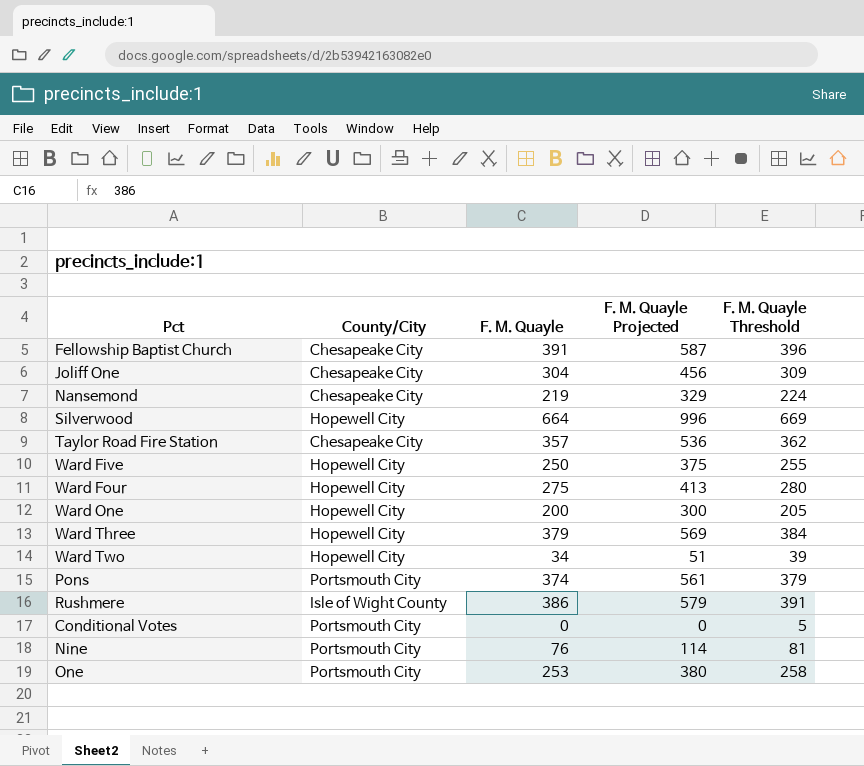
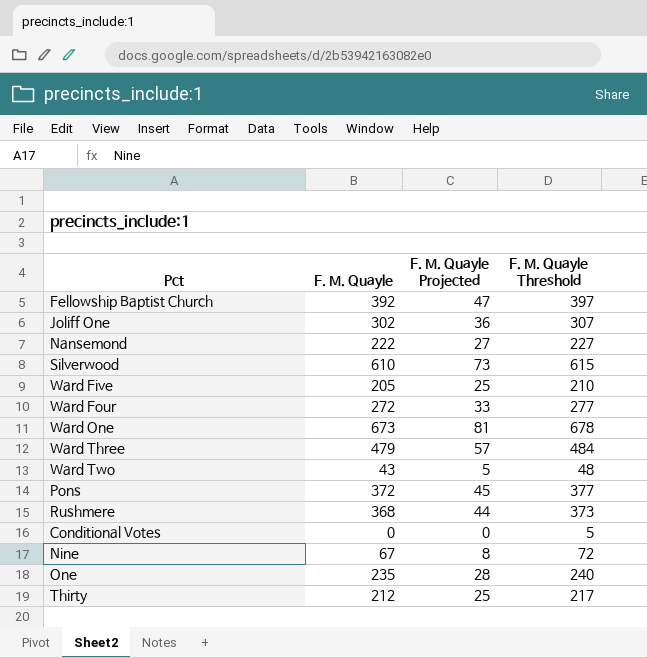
column County/City | position: 2 -> none
column F. M. Quayle Projected | formula: [F. M. Quayle] * 1.5 -> [F. M. Quayle] * 0.12
row Taylor Road Fire Station: Chesapeake City | 357 | 536 | 362 -> none
Fellowship Baptist Church | F. M. Quayle: 391 -> 392
Fellowship Baptist Church | F. M. Quayle Threshold: 396 -> 397
Joliff One | F. M. Quayle: 304 -> 302
Joliff One | F. M. Quayle Threshold: 309 -> 307
Nansemond | F. M. Quayle: 219 -> 222
Nansemond | F. M. Quayle Threshold: 224 -> 227
Silverwood | F. M. Quayle: 664 -> 610
Silverwood | F. M. Quayle Threshold: 669 -> 615
Ward Five | F. M. Quayle: 250 -> 205
Ward Five | F. M. Quayle Threshold: 255 -> 210
Ward Four | F. M. Quayle: 275 -> 272
Ward Four | F. M. Quayle Threshold: 280 -> 277
Ward One | F. M. Quayle: 200 -> 673
Ward One | F. M. Quayle Threshold: 205 -> 678
Ward Three | F. M. Quayle: 379 -> 479
Ward Three | F. M. Quayle Threshold: 384 -> 484
Ward Two | F. M. Quayle: 34 -> 43
Ward Two | F. M. Quayle Threshold: 39 -> 48
Pons | F. M. Quayle: 374 -> 372
Pons | F. M. Quayle Threshold: 379 -> 377
Rushmere | F. M. Quayle: 386 -> 368
Rushmere | F. M. Quayle Threshold: 391 -> 373
Nine | F. M. Quayle: 76 -> 67
Nine | F. M. Quayle Threshold: 81 -> 72
One | F. M. Quayle: 253 -> 235
One | F. M. Quayle Threshold: 258 -> 240
row Thirty: none -> 212 | 25 | 217

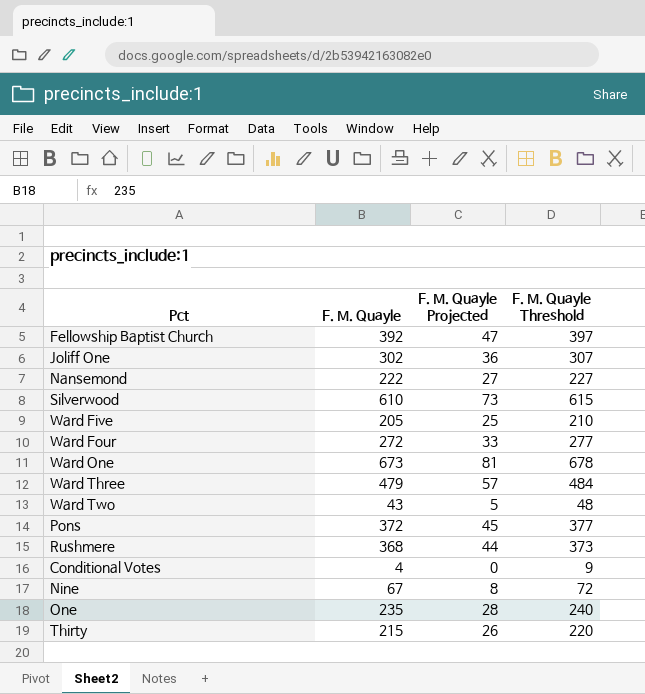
Conditional Votes | F. M. Quayle: 0 -> 4
Conditional Votes | F. M. Quayle Threshold: 5 -> 9
Thirty | F. M. Quayle: 212 -> 215
Thirty | F. M. Quayle Projected: 25 -> 26
Thirty | F. M. Quayle Threshold: 217 -> 220

